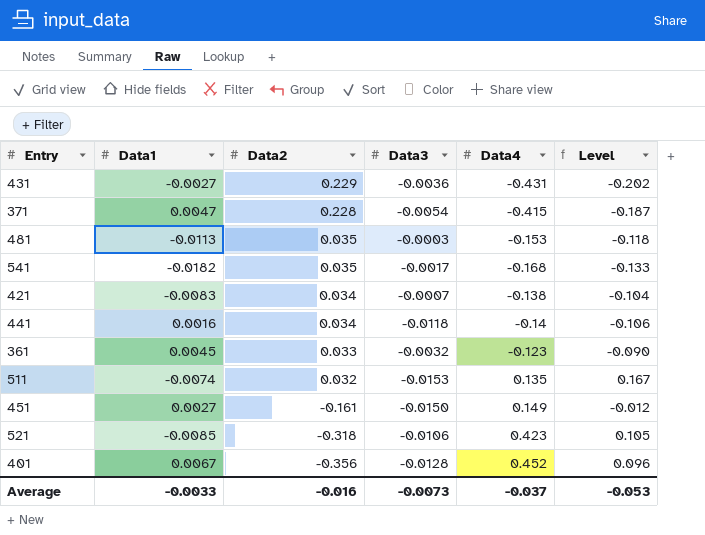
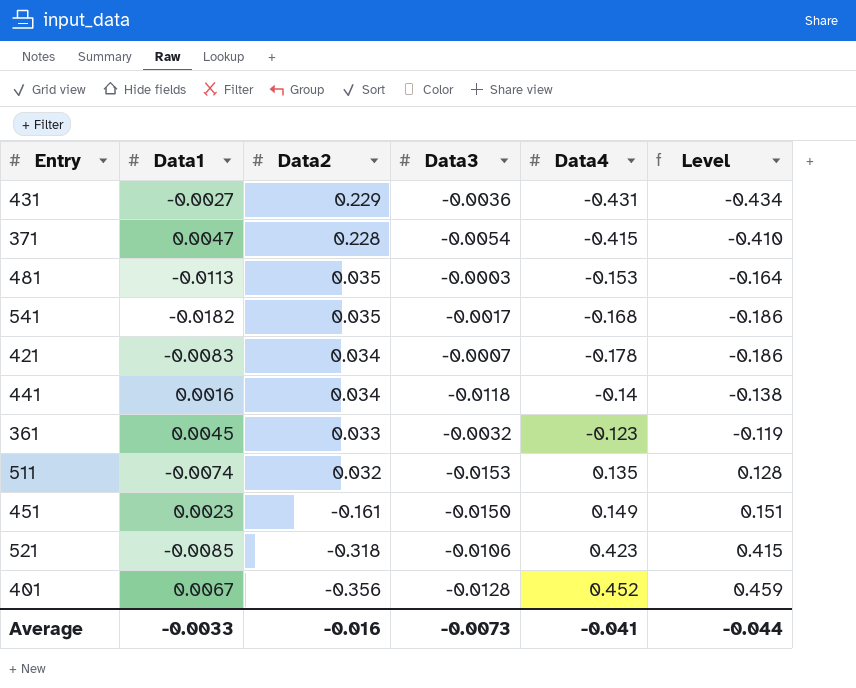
column Level | formula: [Data2] + [Data4] -> [Data1] + [Data4]
421 | Data4: -0.138 -> -0.178
451 | Data1: 0.0027 -> 0.0023
Average | Data4: -0.037 -> -0.041
Average | Level: -0.053 -> -0.044

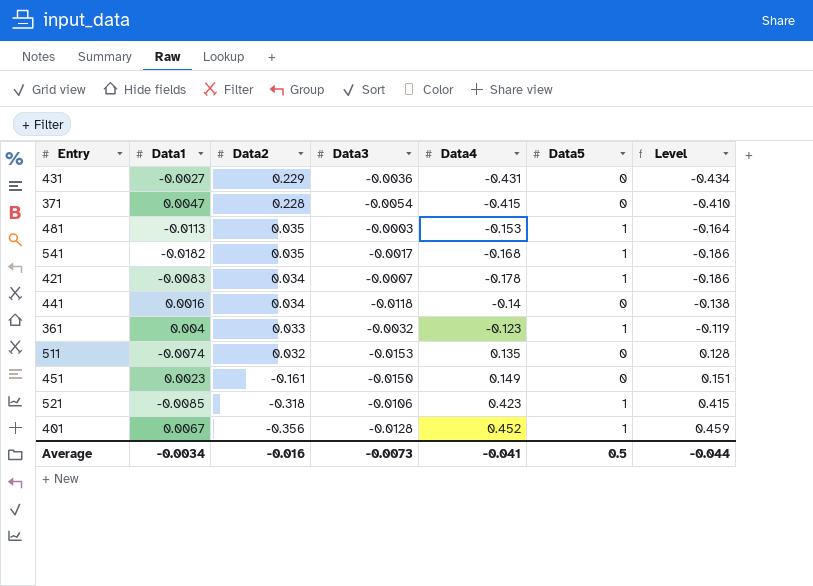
column Data5 | position: none -> 6
361 | Data1: 0.0045 -> 0.004
Average | Data1: -0.0033 -> -0.0034

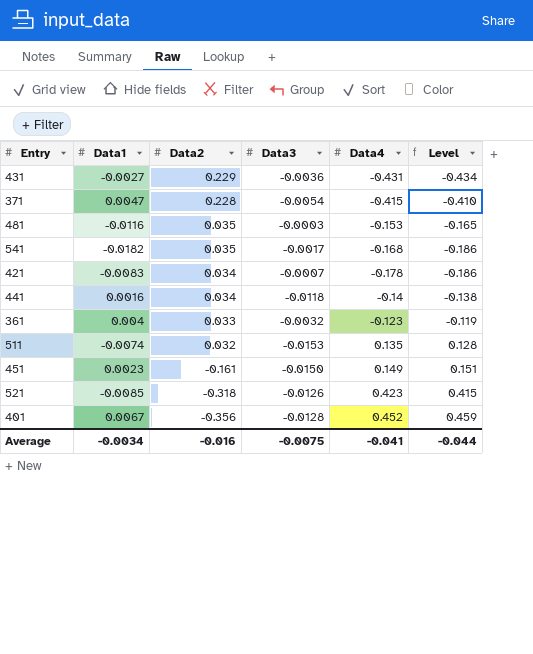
column Data5 | position: 6 -> none
481 | Data1: -0.0113 -> -0.0116
481 | Level: -0.164 -> -0.165
521 | Data3: -0.0106 -> -0.0126
Average | Data3: -0.0073 -> -0.0075

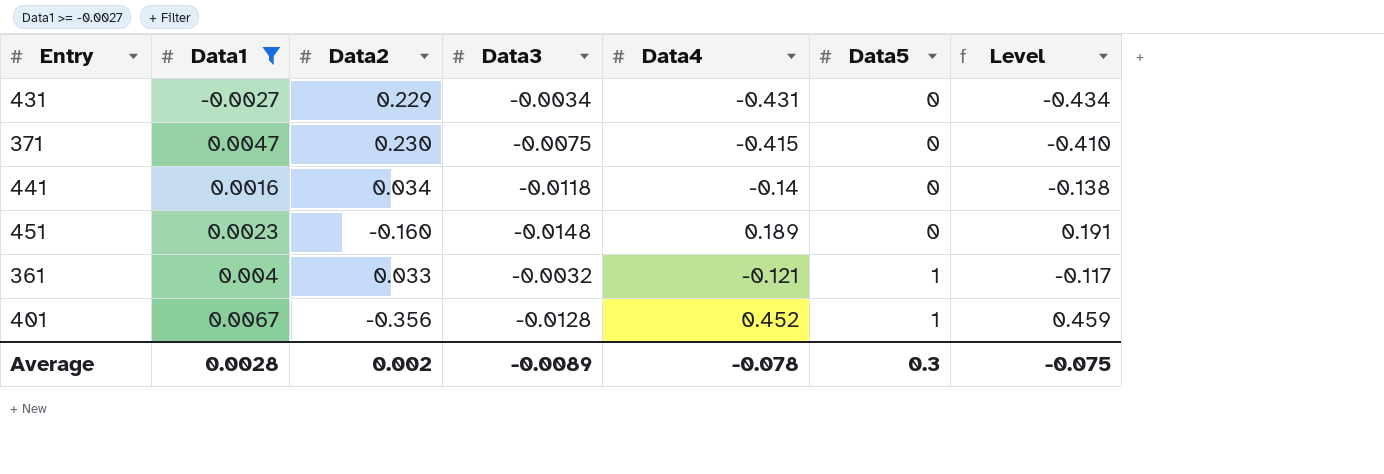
filter: none -> Data1 >= -0.0027
row order: Data2 descending -> Data5 ascending
column Data5 | position: none -> 6
431 | Data3: -0.0036 -> -0.0034
371 | Data2: 0.228 -> 0.230
371 | Data3: -0.0054 -> -0.0075
451 | Data2: -0.161 -> -0.160
451 | Data3: -0.0150 -> -0.0148
451 | Data4: 0.149 -> 0.189
451 | Level: 0.151 -> 0.191
361 | Data4: -0.123 -> -0.121
361 | Level: -0.119 -> -0.117
Average | Data1: -0.0034 -> 0.0028
Average | Data2: -0.016 -> 0.002
Average | Data3: -0.0075 -> -0.0089
Average | Data4: -0.041 -> -0.078
Average | Level: -0.044 -> -0.075

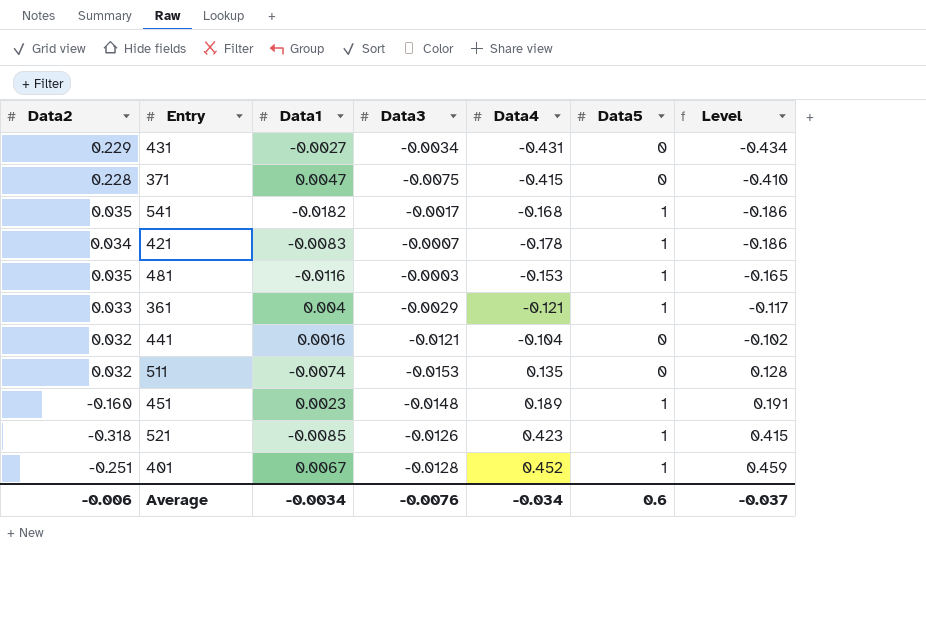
filter: Data1 >= -0.0027 -> none
row order: Data5 ascending -> Level ascending
column Data2 | position: 3 -> 1
371 | Data2: 0.230 -> 0.228
361 | Data3: -0.0032 -> -0.0029
441 | Data2: 0.034 -> 0.032
441 | Data3: -0.0118 -> -0.0121
441 | Data4: -0.14 -> -0.104
441 | Level: -0.138 -> -0.102
451 | Data5: 0 -> 1
401 | Data2: -0.356 -> -0.251
Average | Data2: 0.002 -> -0.006
Average | Data1: 0.0028 -> -0.0034
Average | Data3: -0.0089 -> -0.0076
Average | Data4: -0.078 -> -0.034
Average | Data5: 0.3 -> 0.6
Average | Level: -0.075 -> -0.037

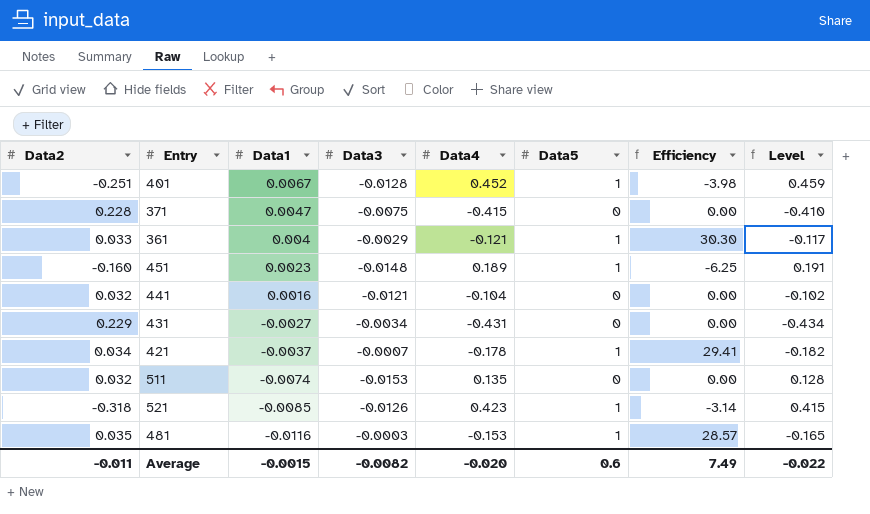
row order: Level ascending -> Data1 descending
column Efficiency | formula: none -> [Data5] / [Data2]
row 541: 0.035 | -0.0182 | -0.0017 | -0.168 | 1 | -0.186 -> none
421 | Data1: -0.0083 -> -0.0037
421 | Level: -0.186 -> -0.182
Average | Data2: -0.006 -> -0.011
Average | Data1: -0.0034 -> -0.0015
Average | Data3: -0.0076 -> -0.0082
Average | Data4: -0.034 -> -0.020
Average | Level: -0.037 -> -0.022

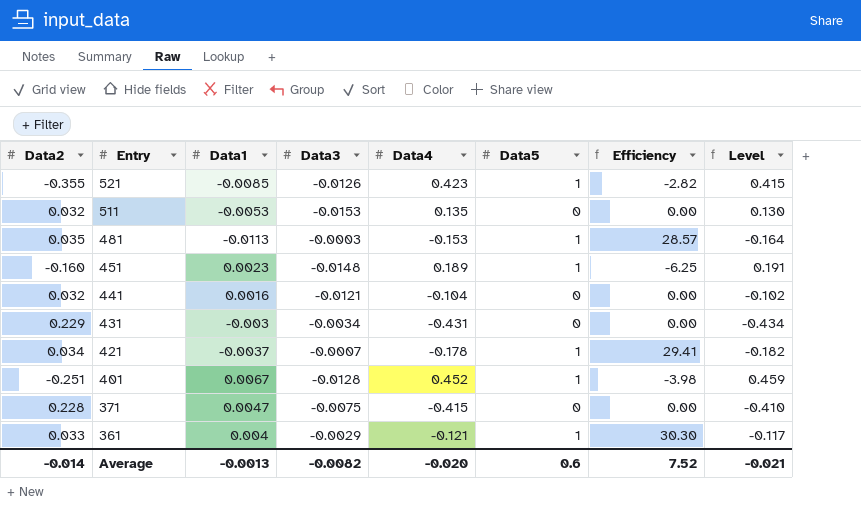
row order: Data1 descending -> Entry descending
521 | Data2: -0.318 -> -0.355
521 | Efficiency: -3.14 -> -2.82
511 | Data1: -0.0074 -> -0.0053
511 | Level: 0.128 -> 0.130
481 | Data1: -0.0116 -> -0.0113
481 | Level: -0.165 -> -0.164
431 | Data1: -0.0027 -> -0.003
Average | Data2: -0.011 -> -0.014
Average | Data1: -0.0015 -> -0.0013
Average | Efficiency: 7.49 -> 7.52
Average | Level: -0.022 -> -0.021

